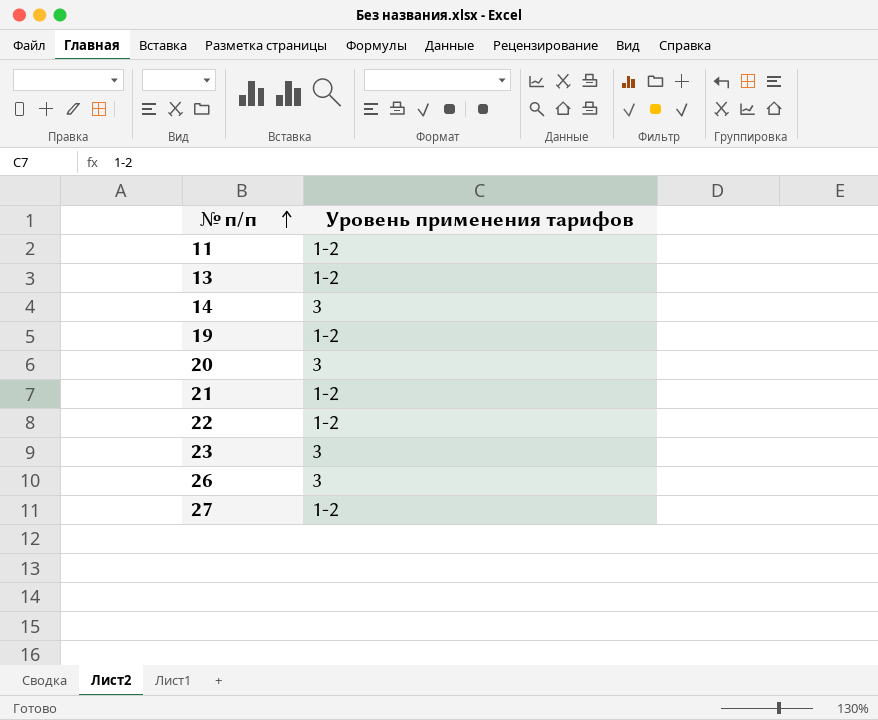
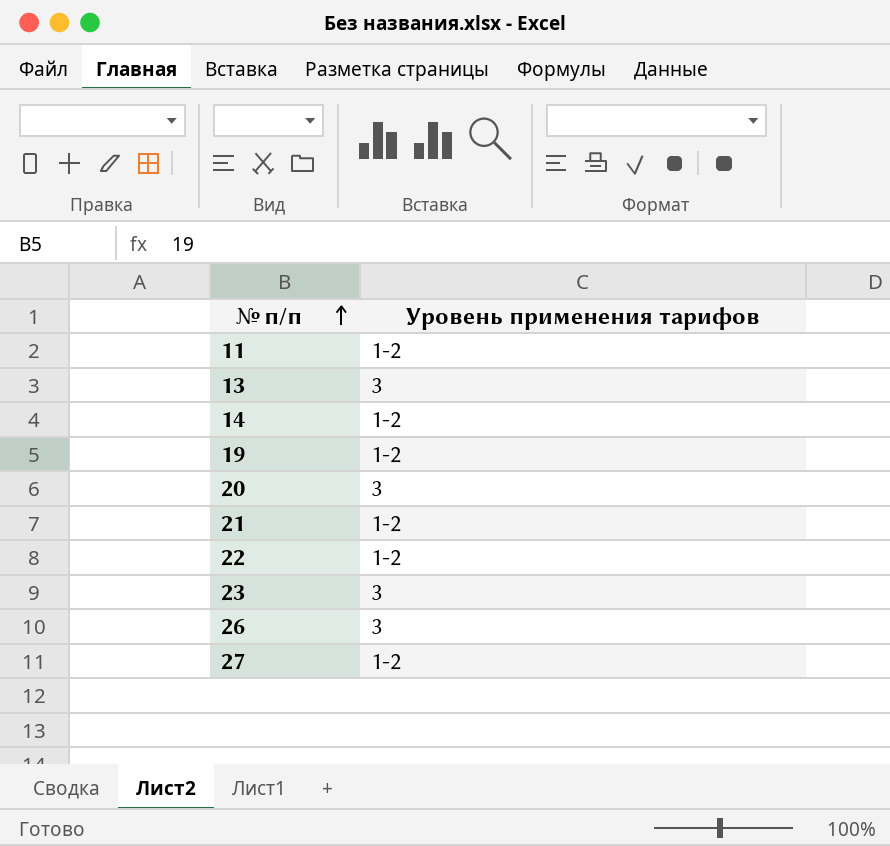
13 | Уровень применения тарифов: 1-2 -> 3
14 | Уровень применения тарифов: 3 -> 1-2

